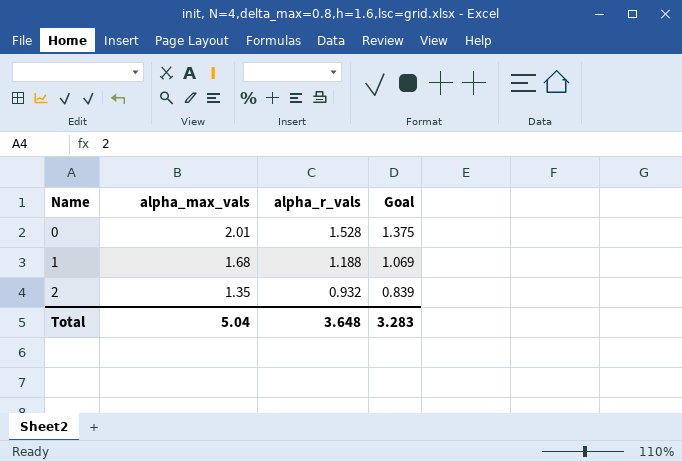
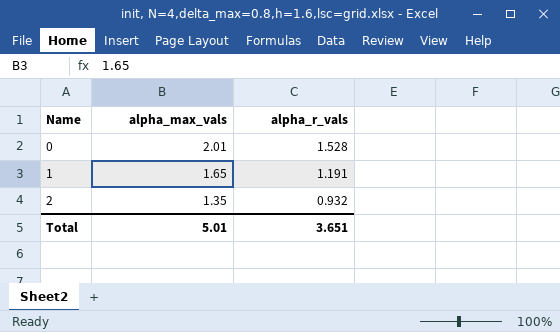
column Goal | formula: [alpha_r_vals] * 0.9 -> none
1 | alpha_max_vals: 1.68 -> 1.65
1 | alpha_r_vals: 1.188 -> 1.191
Total | alpha_max_vals: 5.04 -> 5.01
Total | alpha_r_vals: 3.648 -> 3.651

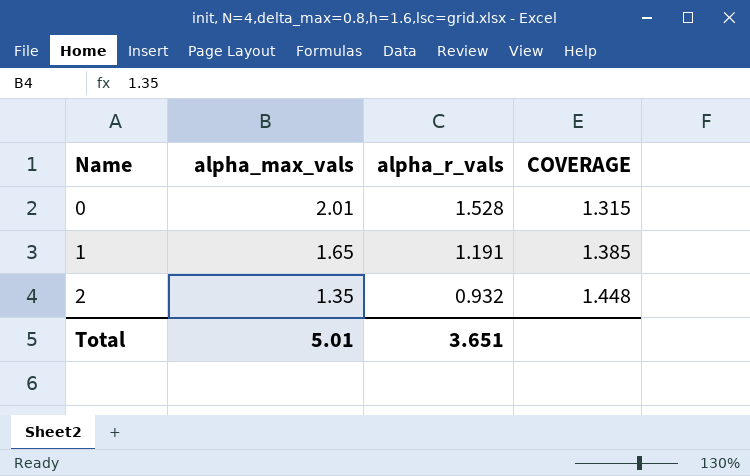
column COVERAGE | formula: none -> [alpha_max_vals] / [alpha_r_vals]

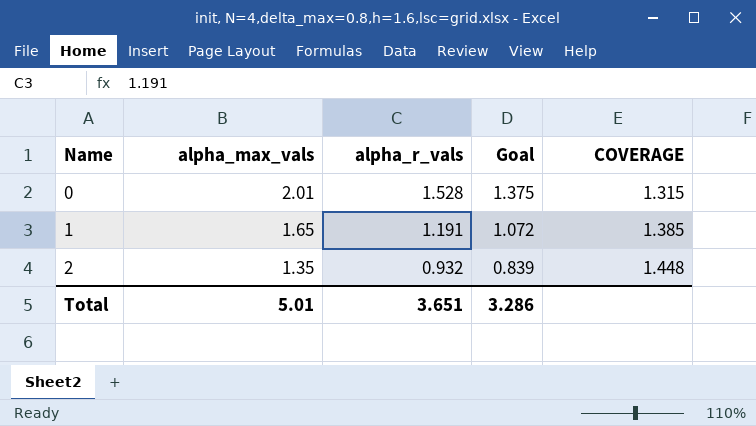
column Goal | formula: none -> [alpha_r_vals] * 0.9

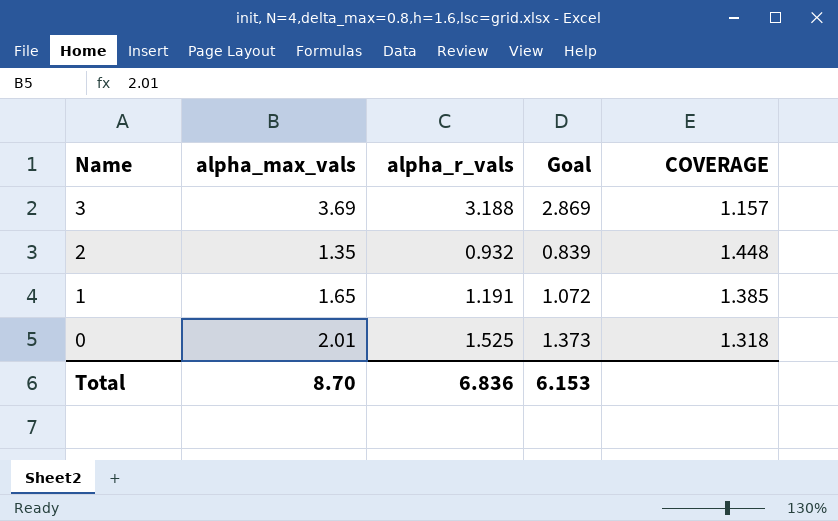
row order: Name ascending -> Name descending
row 3: none -> 3.69 | 3.188 | 2.869 | 1.157
0 | alpha_r_vals: 1.528 -> 1.525
0 | Goal: 1.375 -> 1.373
0 | COVERAGE: 1.315 -> 1.318
Total | alpha_max_vals: 5.01 -> 8.70
Total | alpha_r_vals: 3.651 -> 6.836
Total | Goal: 3.286 -> 6.153

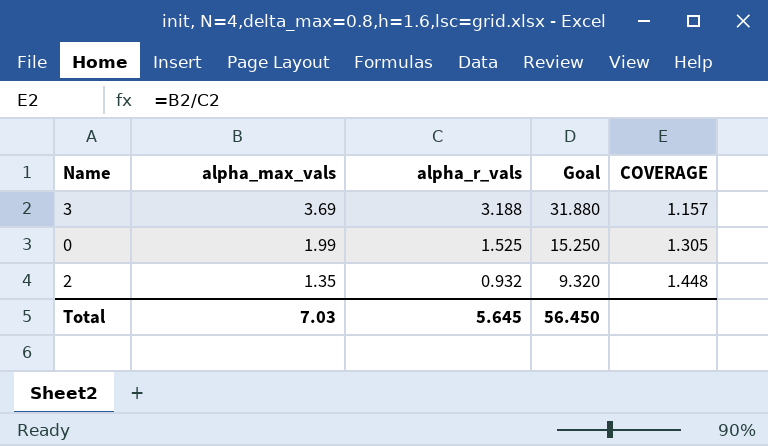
row order: Name descending -> alpha_max_vals descending
column Goal | formula: [alpha_r_vals] * 0.9 -> [alpha_r_vals] * 10
row 1: 1.65 | 1.191 | 1.072 | 1.385 -> none
0 | alpha_max_vals: 2.01 -> 1.99
0 | COVERAGE: 1.318 -> 1.305
Total | alpha_max_vals: 8.70 -> 7.03
Total | alpha_r_vals: 6.836 -> 5.645
Total | Goal: 6.153 -> 56.450

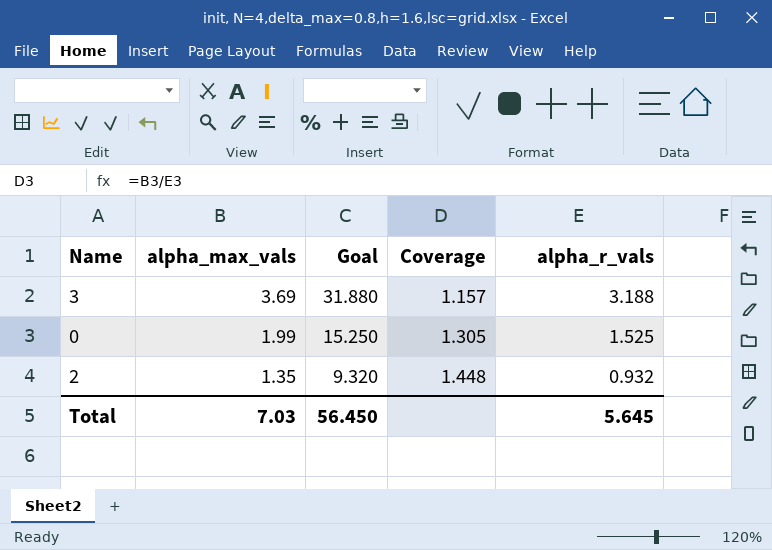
column name: COVERAGE -> Coverage
column alpha_r_vals | position: 3 -> 5

